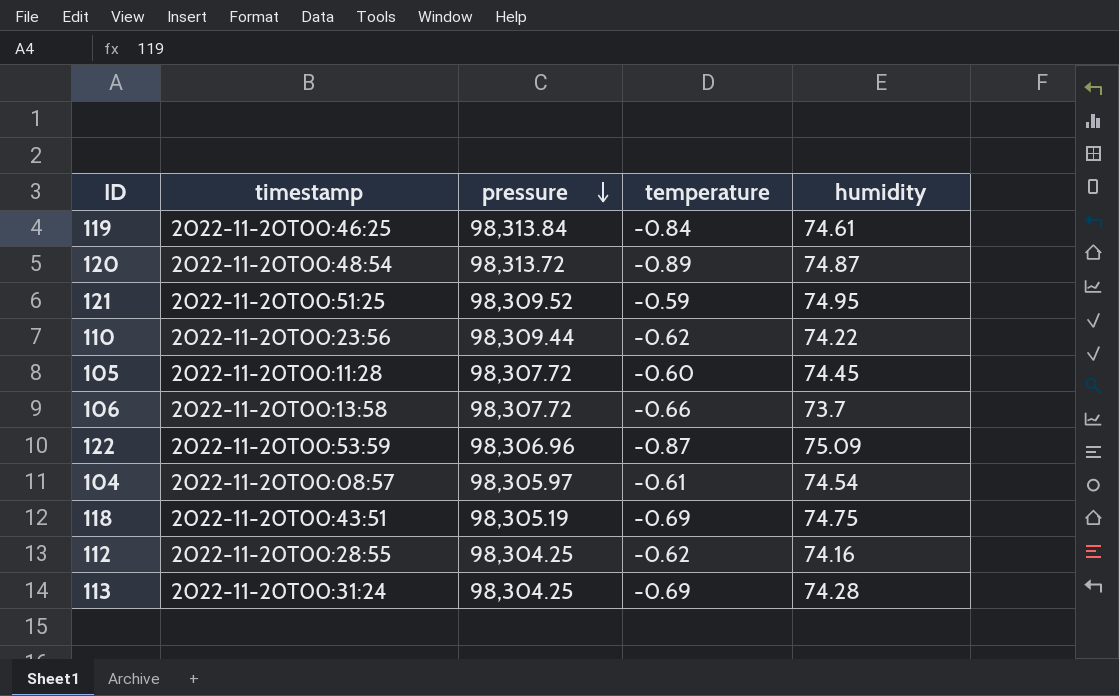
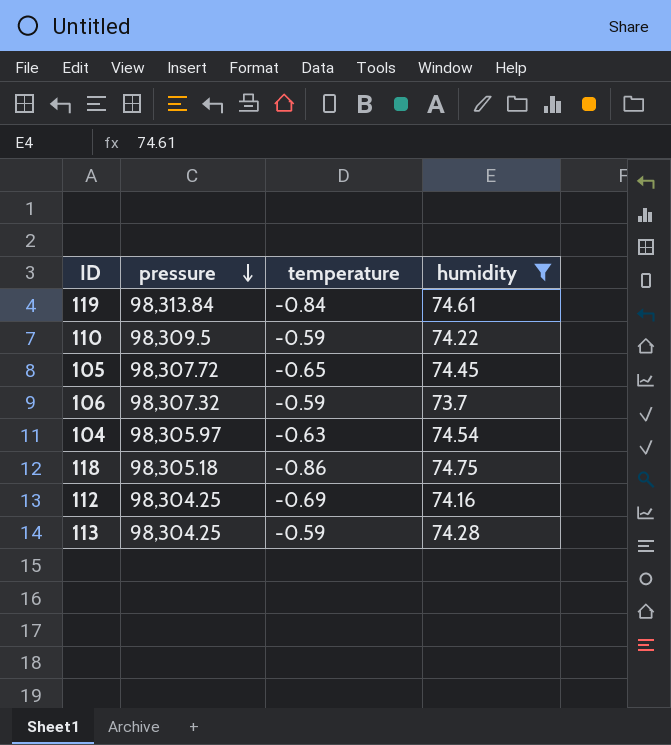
filter: none -> humidity <= 74.75
column timestamp | position: 2 -> none
110 | pressure: 98,309.44 -> 98,309.5
110 | temperature: -0.62 -> -0.59
105 | temperature: -0.60 -> -0.65
106 | pressure: 98,307.72 -> 98,307.32
106 | temperature: -0.66 -> -0.59
104 | temperature: -0.61 -> -0.63
118 | pressure: 98,305.19 -> 98,305.18
118 | temperature: -0.69 -> -0.86
112 | temperature: -0.62 -> -0.69
113 | temperature: -0.69 -> -0.59

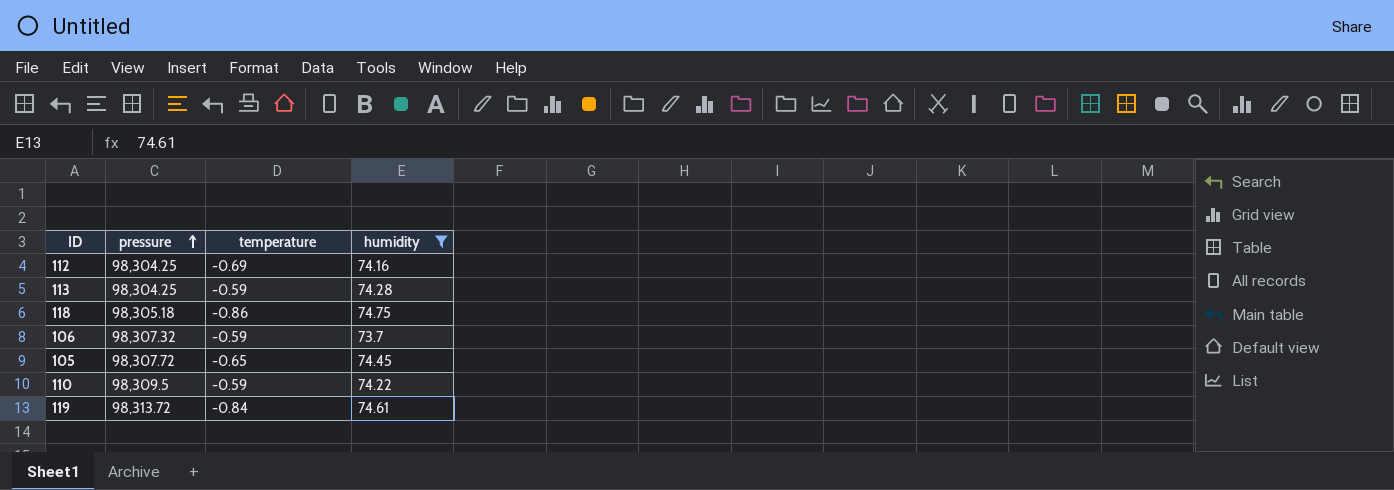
row order: pressure descending -> pressure ascending
row 104: 98,305.97 | -0.63 | 74.54 -> none
119 | pressure: 98,313.84 -> 98,313.72

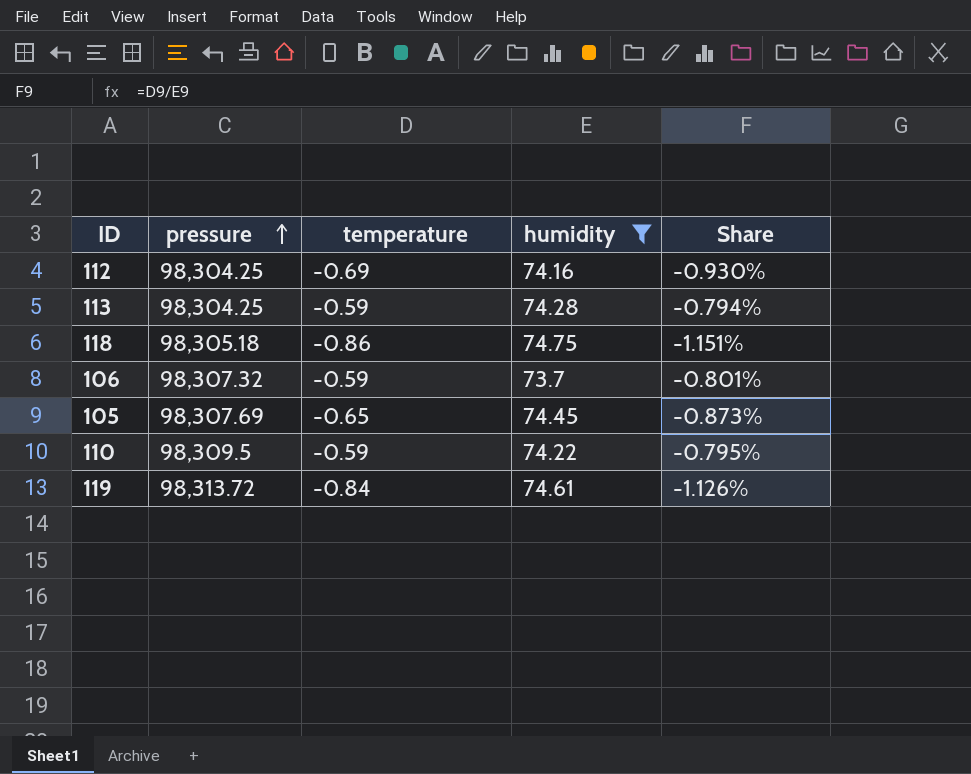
column Share | formula: none -> [temperature] / [humidity]
105 | pressure: 98,307.72 -> 98,307.69

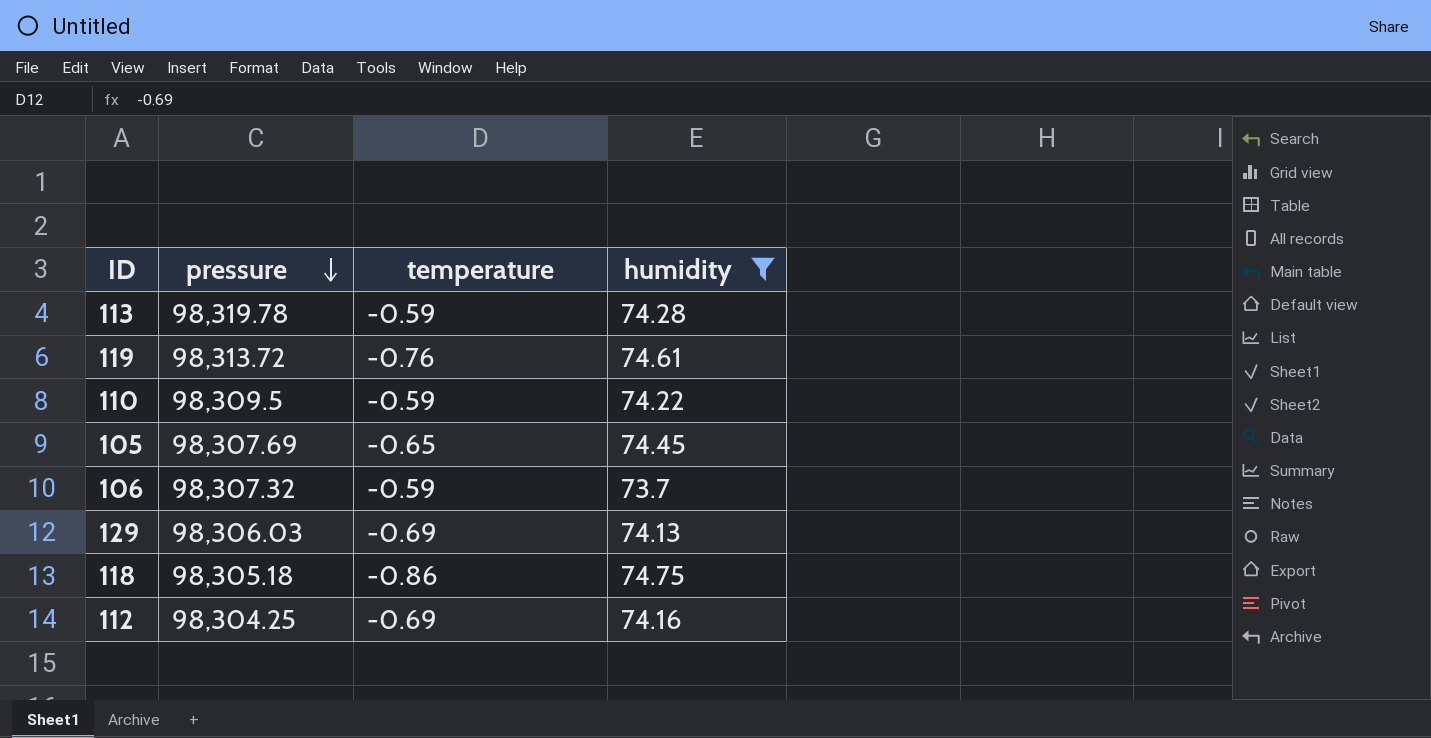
row order: pressure ascending -> pressure descending
column Share | formula: [temperature] / [humidity] -> none
113 | pressure: 98,304.25 -> 98,319.78
119 | temperature: -0.84 -> -0.76
row 129: none -> 98,306.03 | -0.69 | 74.13

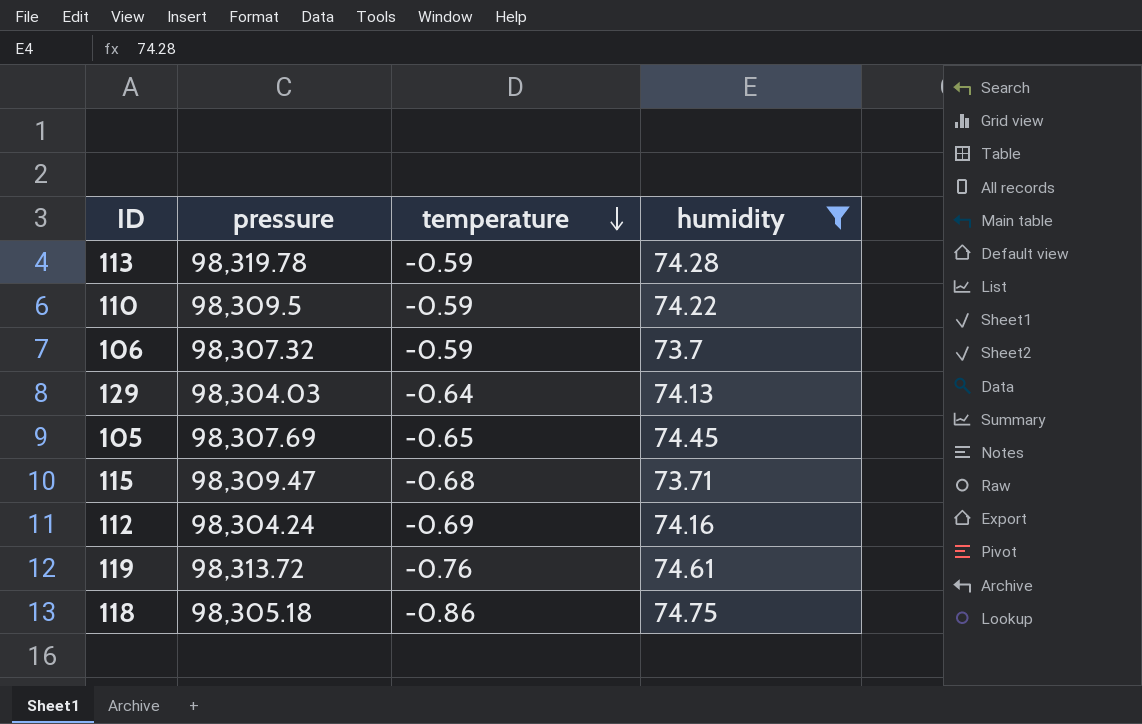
row order: pressure descending -> temperature descending
129 | pressure: 98,306.03 -> 98,304.03
129 | temperature: -0.69 -> -0.64
row 115: none -> 98,309.47 | -0.68 | 73.71
112 | pressure: 98,304.25 -> 98,304.24

